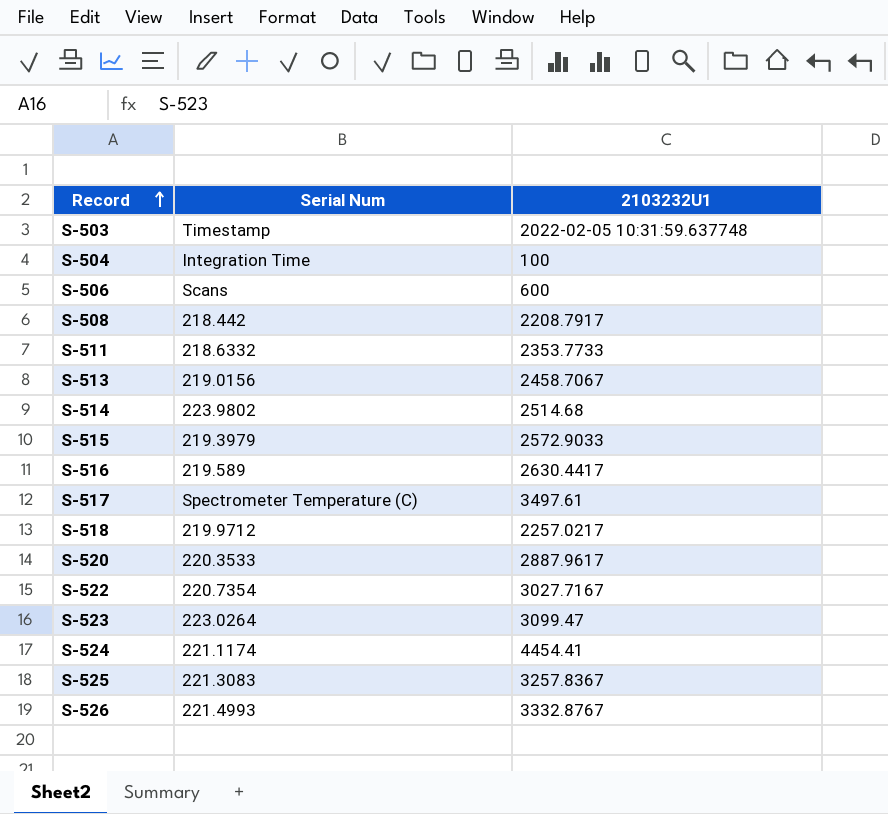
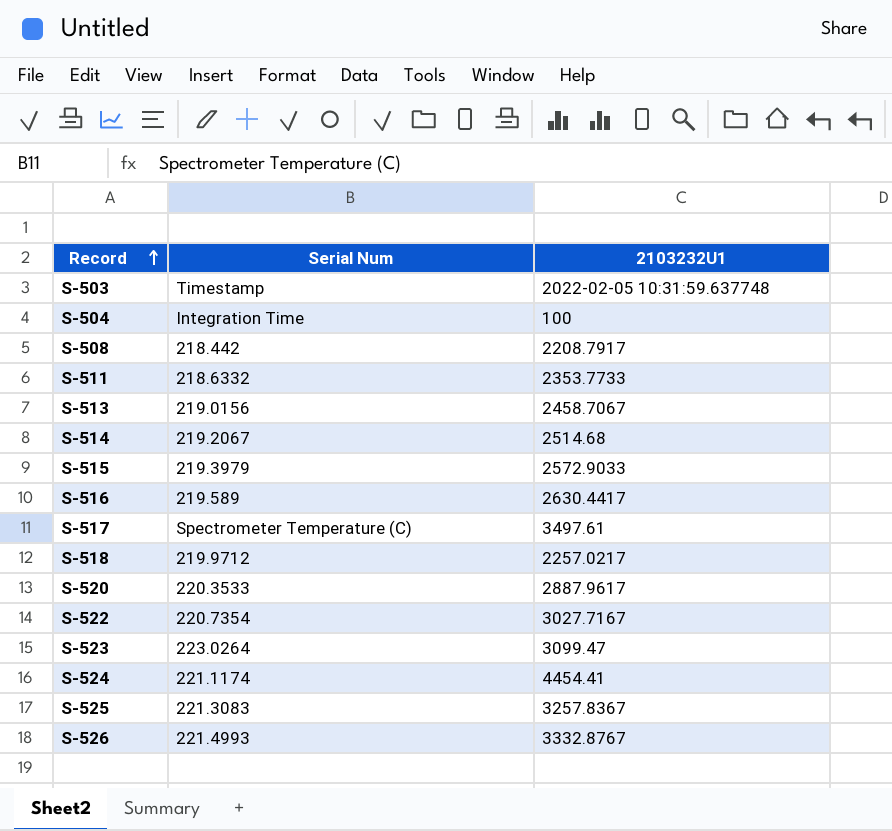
row S-506: Scans | 600 -> none
S-514 | Serial Num: 223.9802 -> 219.2067

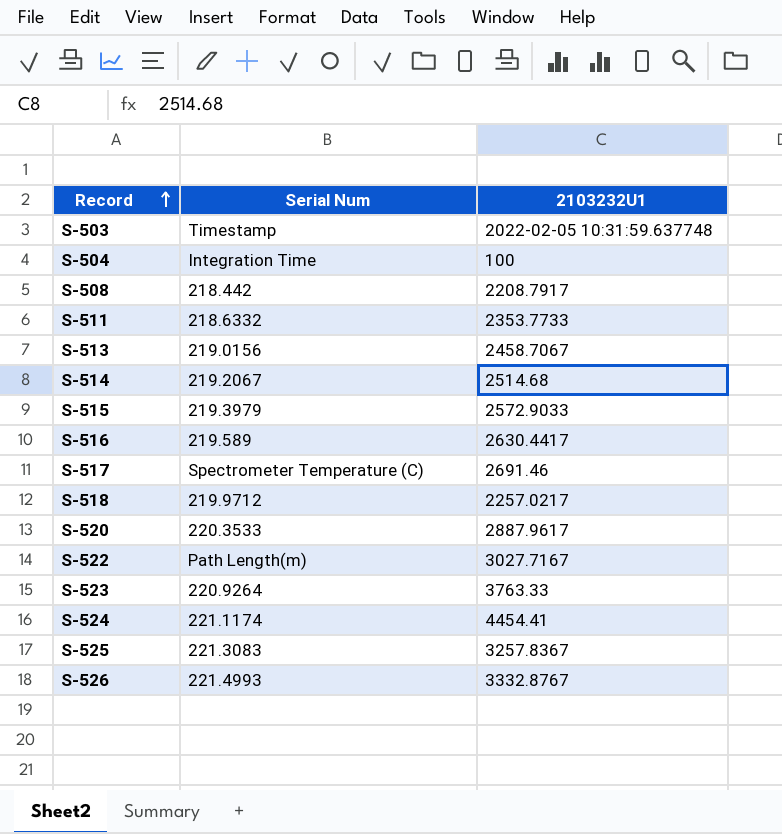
S-517 | 2103232U1: 3497.61 -> 2691.46
S-522 | Serial Num: 220.7354 -> Path Length(m)
S-523 | Serial Num: 223.0264 -> 220.9264
S-523 | 2103232U1: 3099.47 -> 3763.33

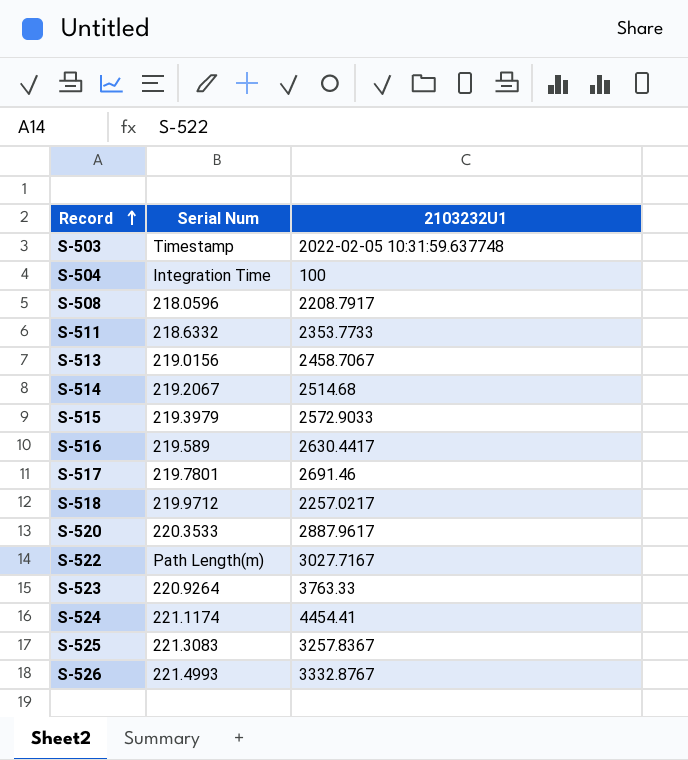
S-508 | Serial Num: 218.442 -> 218.0596
S-517 | Serial Num: Spectrometer Temperature (C) -> 219.7801

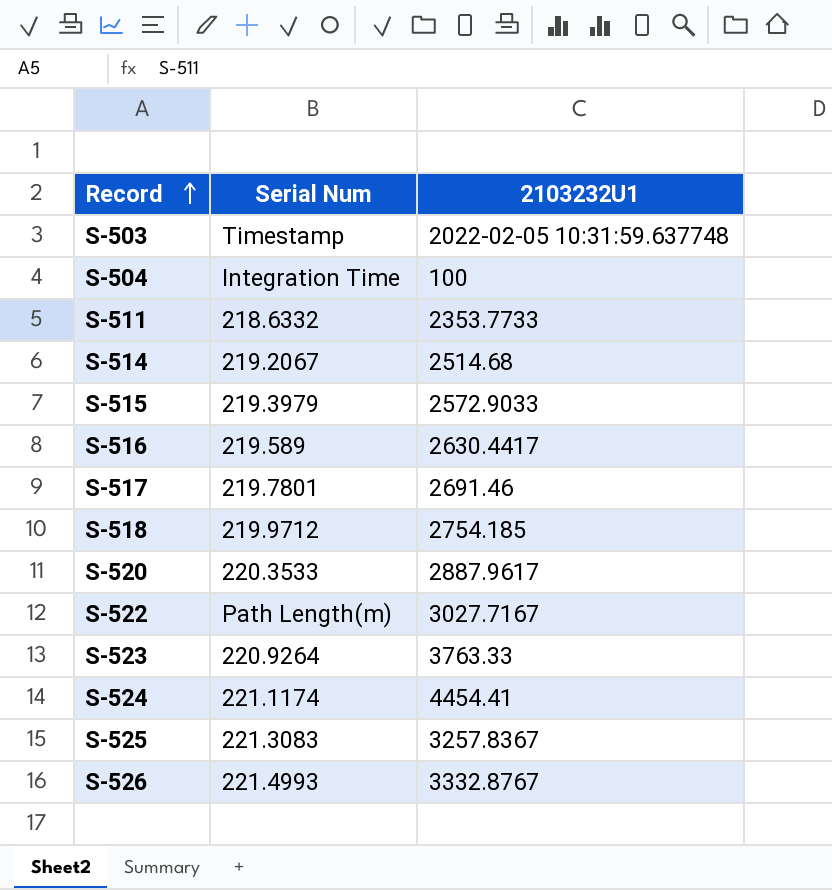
row S-508: 218.0596 | 2208.7917 -> none
row S-513: 219.0156 | 2458.7067 -> none
S-518 | 2103232U1: 2257.0217 -> 2754.185

